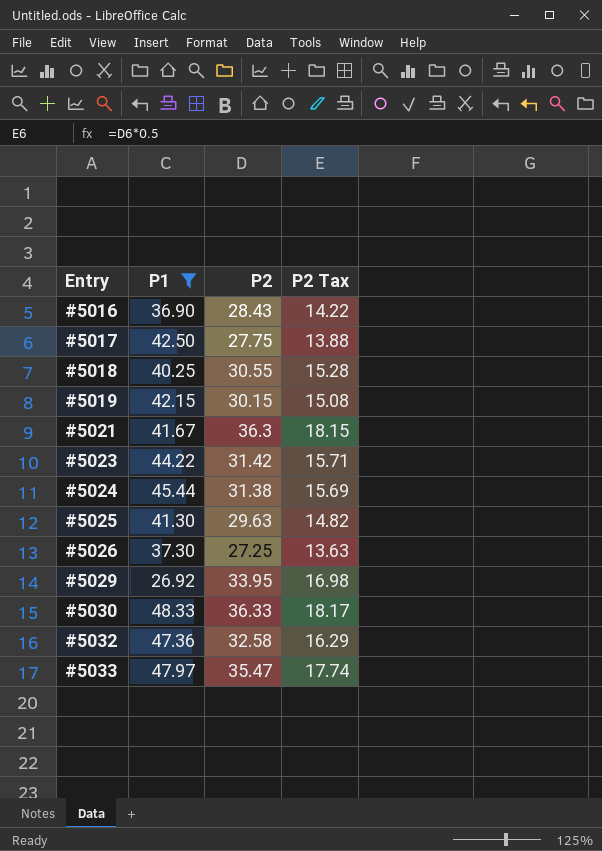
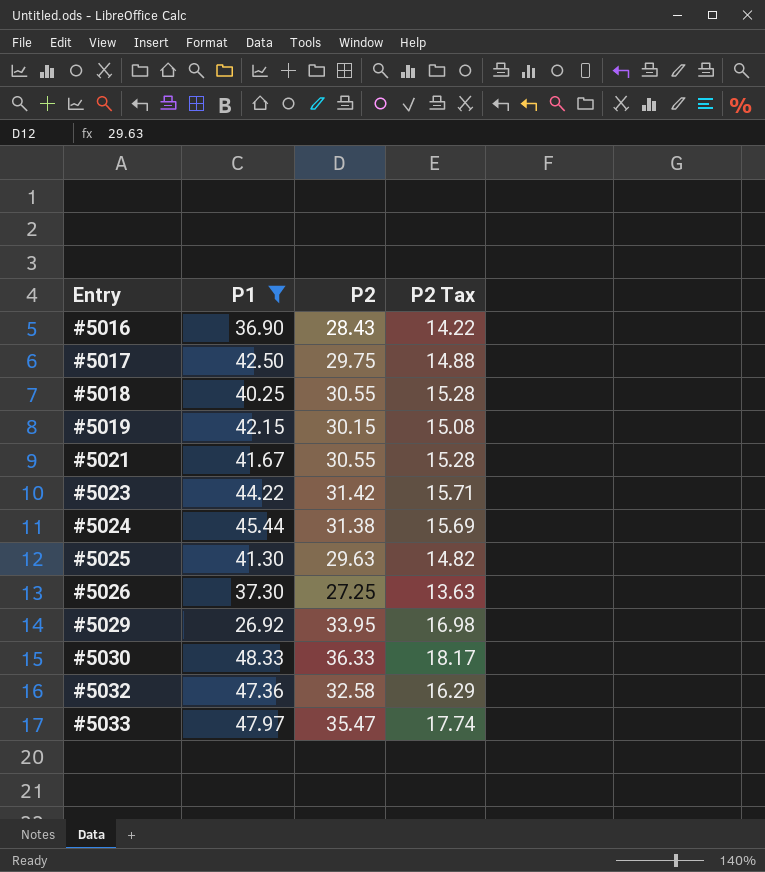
#5017 | P2: 27.75 -> 29.75
#5017 | P2 Tax: 13.88 -> 14.88
#5021 | P2: 36.3 -> 30.55
#5021 | P2 Tax: 18.15 -> 15.28

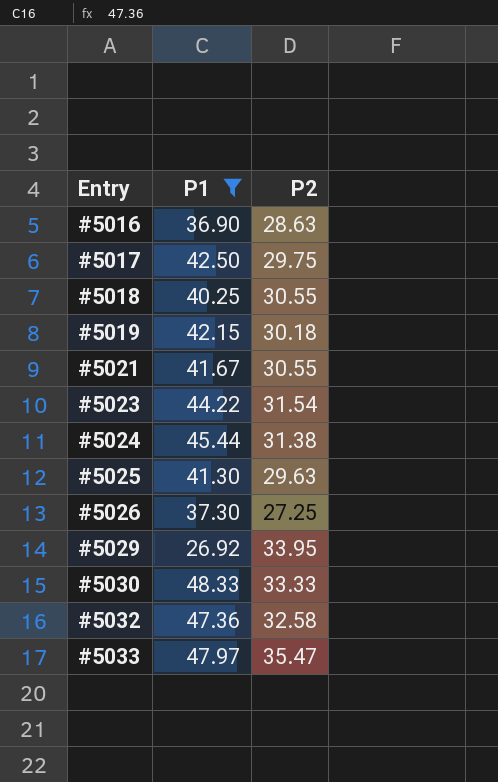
column P2 Tax | formula: [P2] * 0.5 -> none
#5016 | P2: 28.43 -> 28.63
#5019 | P2: 30.15 -> 30.18
#5023 | P2: 31.42 -> 31.54
#5030 | P2: 36.33 -> 33.33

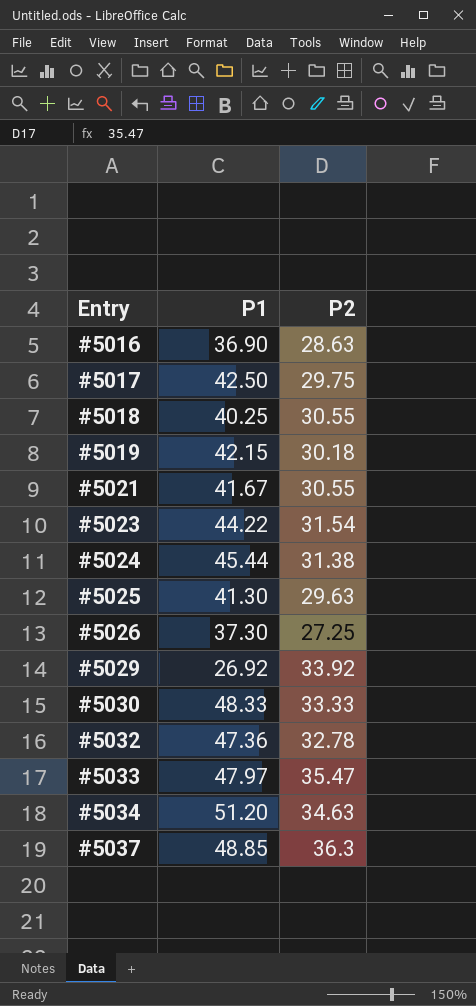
filter: P1 <= 48.33 -> none
#5029 | P2: 33.95 -> 33.92
#5032 | P2: 32.58 -> 32.78

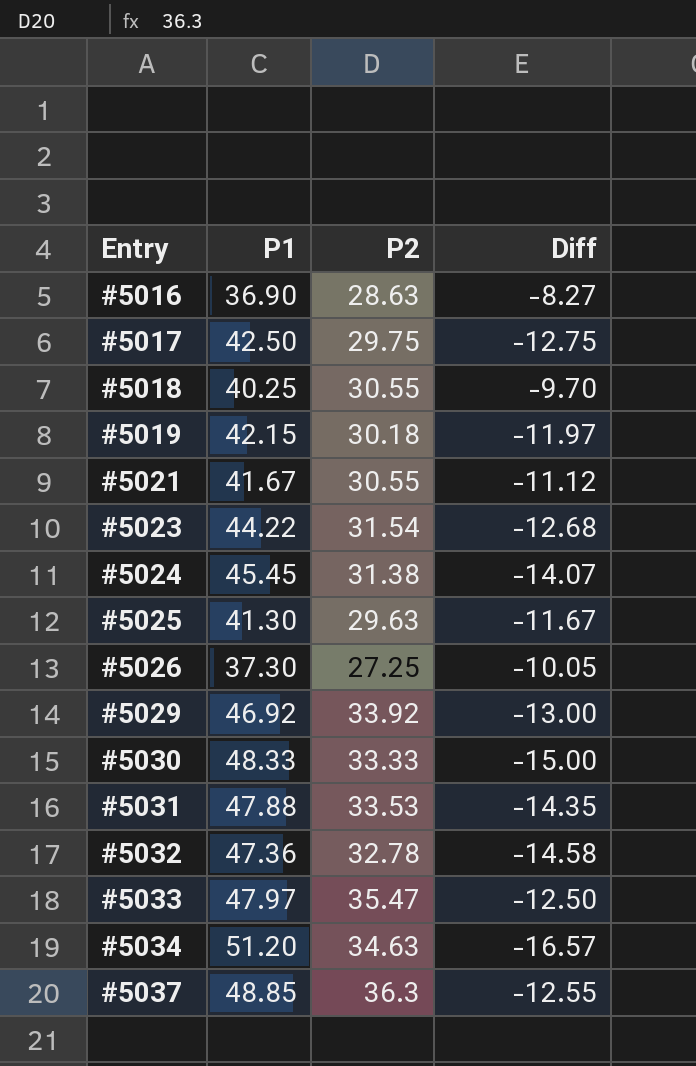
column Diff | formula: none -> [P2] - [P1]
#5024 | P1: 45.44 -> 45.45
#5029 | P1: 26.92 -> 46.92
row #5031: none -> 47.88 | 33.53 | -14.35

